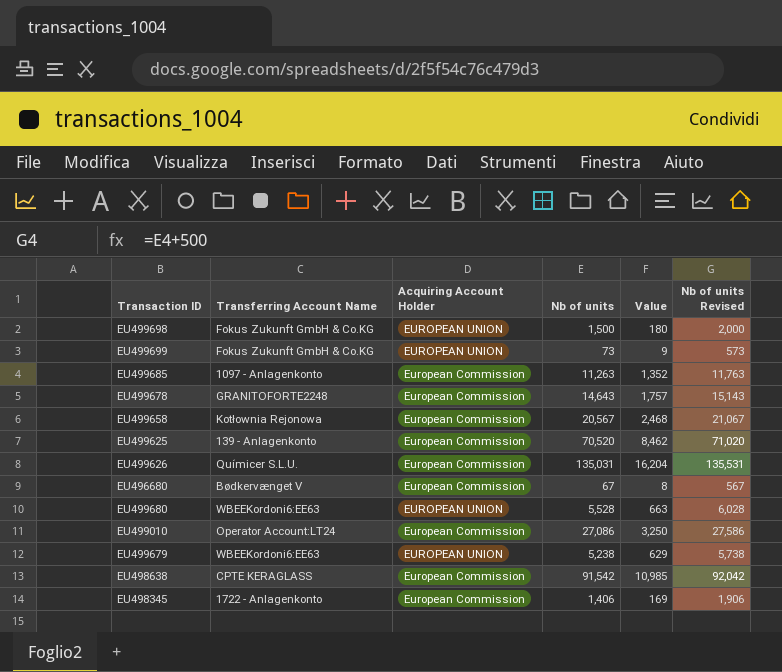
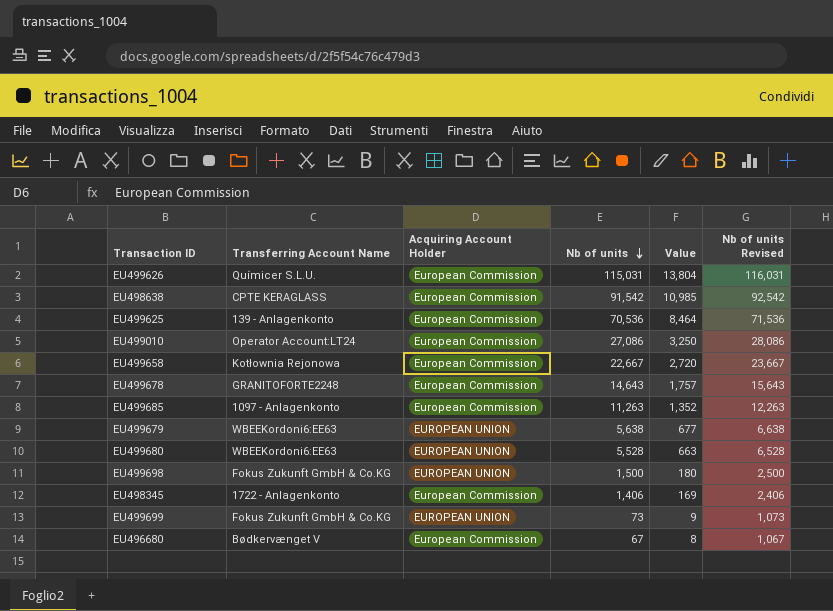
row order: none -> Nb of units descending
column Nb of units Revised | formula: [Nb of units] + 500 -> [Nb of units] + 1000
EU499626 | Nb of units: 135,031 -> 115,031
EU499626 | Value: 16,204 -> 13,804
EU499625 | Nb of units: 70,520 -> 70,536
EU499625 | Value: 8,462 -> 8,464
EU499658 | Nb of units: 20,567 -> 22,667
EU499658 | Value: 2,468 -> 2,720
EU499679 | Nb of units: 5,238 -> 5,638
EU499679 | Value: 629 -> 677

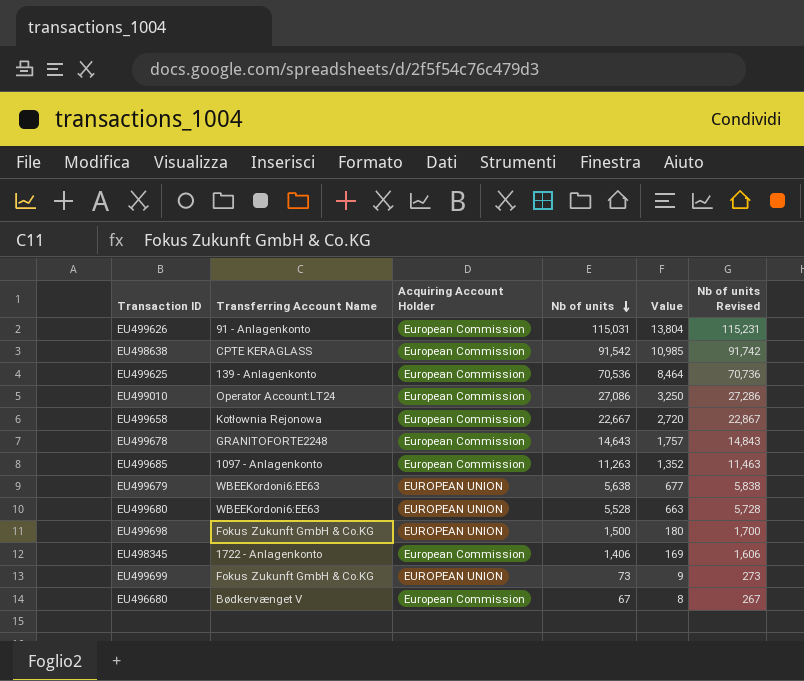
column Nb of units Revised | formula: [Nb of units] + 1000 -> [Nb of units] + 200
EU499626 | Transferring Account Name: Químicer S.L.U. -> 91 - Anlagenkonto

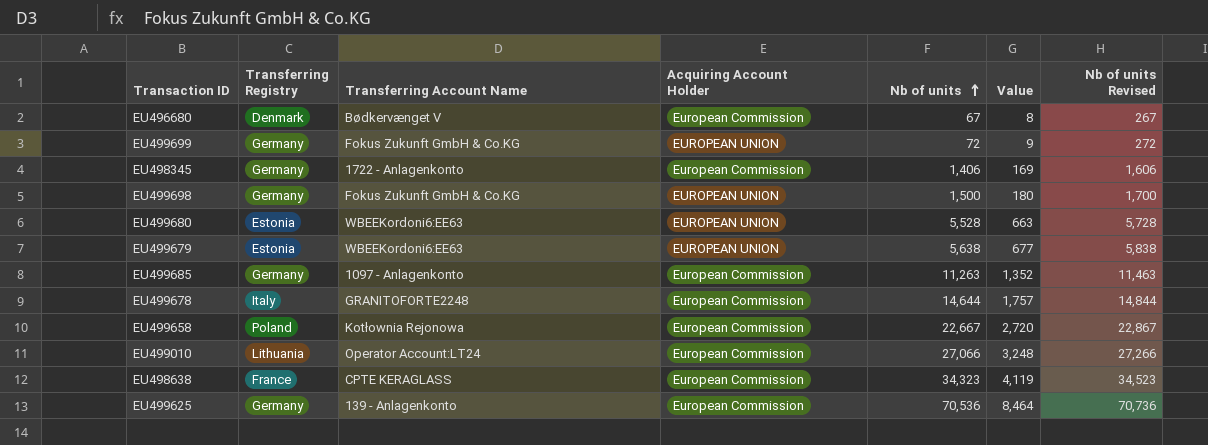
row order: Nb of units descending -> Nb of units ascending
column Transferring Registry | position: none -> 2
row EU499626: 91 - Anlagenkonto | European Commission | 115,031 | 13,804 | 115,231 -> none
EU499699 | Nb of units: 73 -> 72
EU499699 | Nb of units Revised: 273 -> 272
EU499678 | Nb of units: 14,643 -> 14,644
EU499678 | Nb of units Revised: 14,843 -> 14,844
EU499010 | Nb of units: 27,086 -> 27,066
EU499010 | Value: 3,250 -> 3,248
EU499010 | Nb of units Revised: 27,286 -> 27,266
EU498638 | Nb of units: 91,542 -> 34,323
EU498638 | Value: 10,985 -> 4,119
EU498638 | Nb of units Revised: 91,742 -> 34,523

